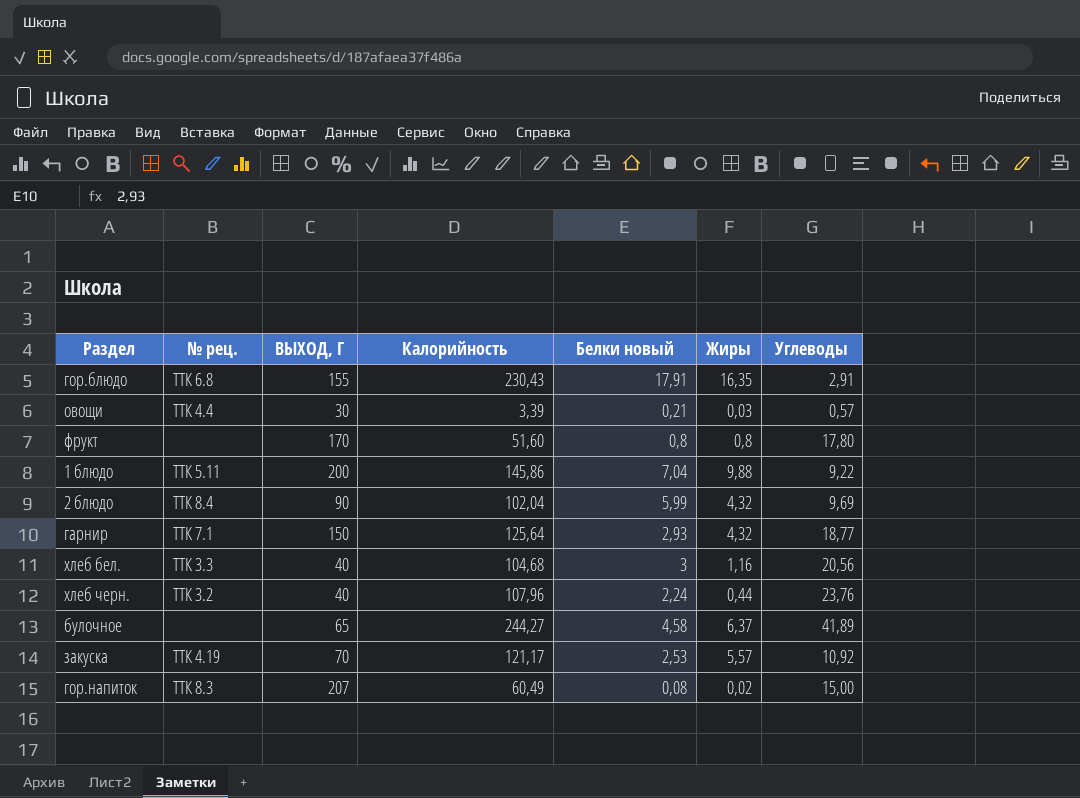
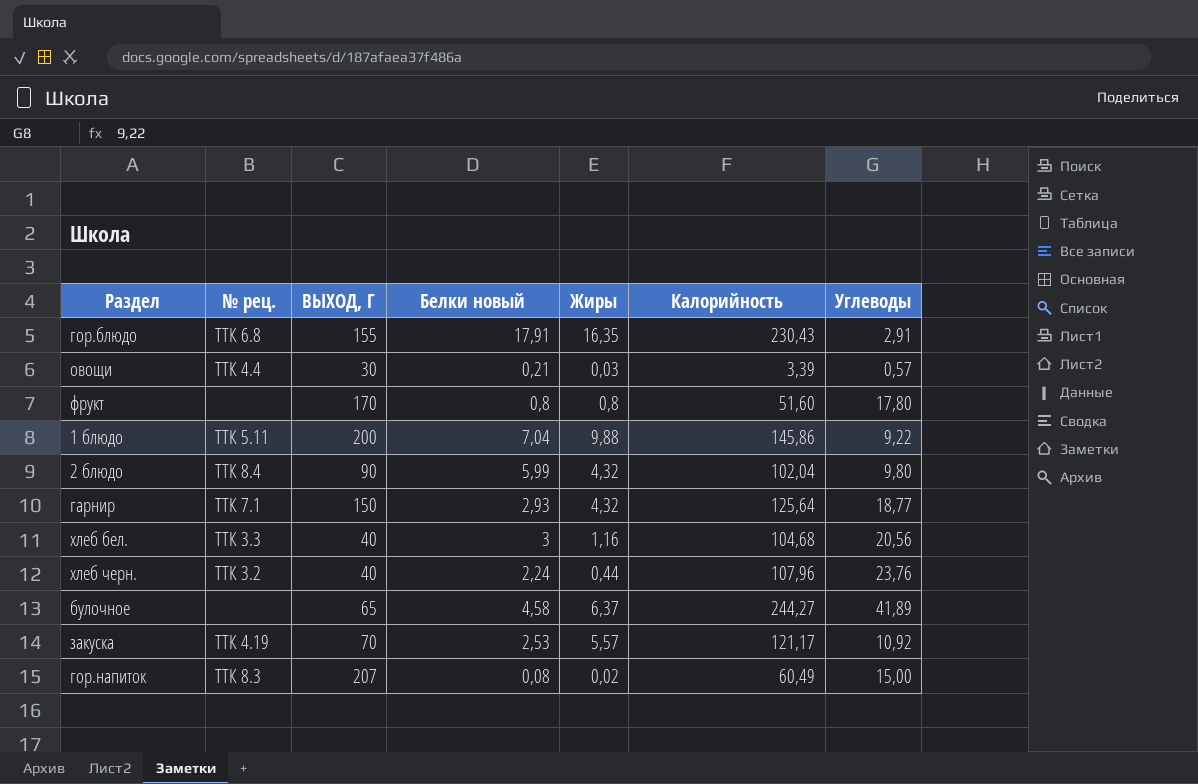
column Калорийность | position: 4 -> 6
2 блюдо | Углеводы: 9,69 -> 9,80

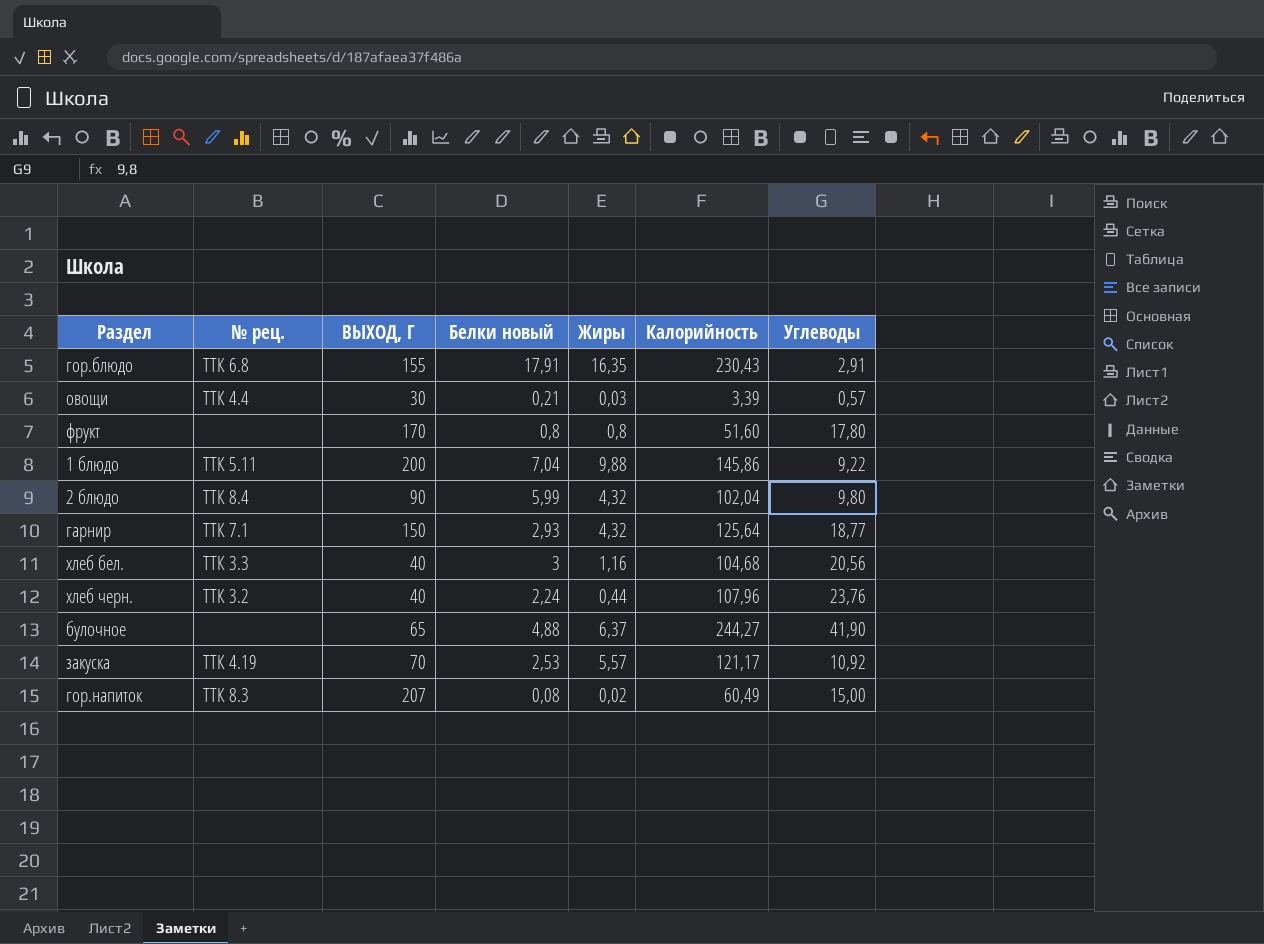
булочное | Белки новый: 4,58 -> 4,88
булочное | Углеводы: 41,89 -> 41,90

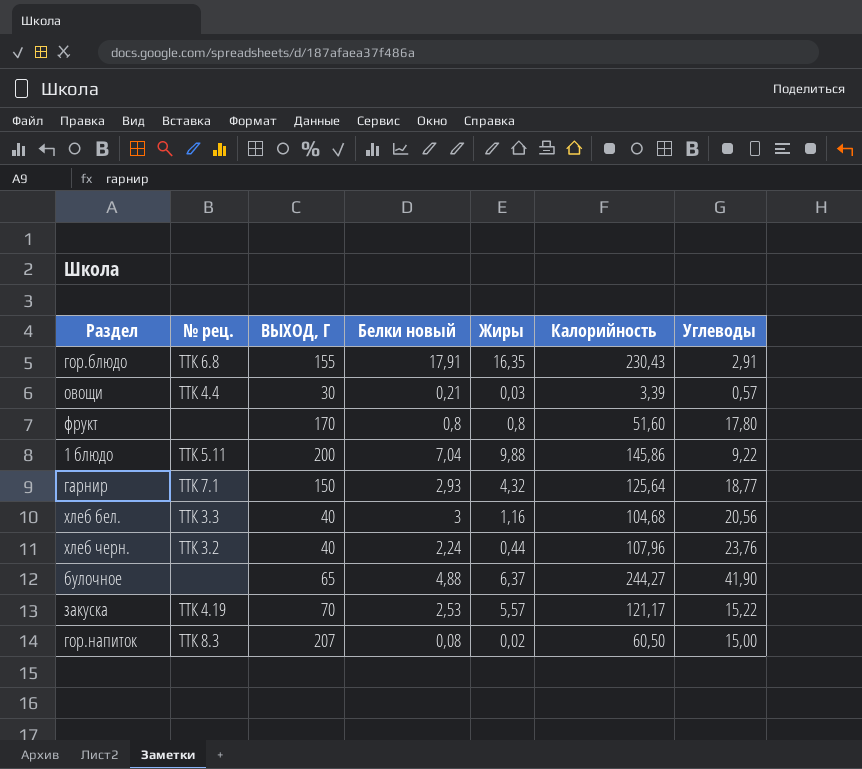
row 2 блюдо: ТТК 8.4 | 90 | 5,99 | 4,32 | 102,04 | 9,80 -> none
закуска | Углеводы: 10,92 -> 15,22
гор.напиток | Калорийность: 60,49 -> 60,50

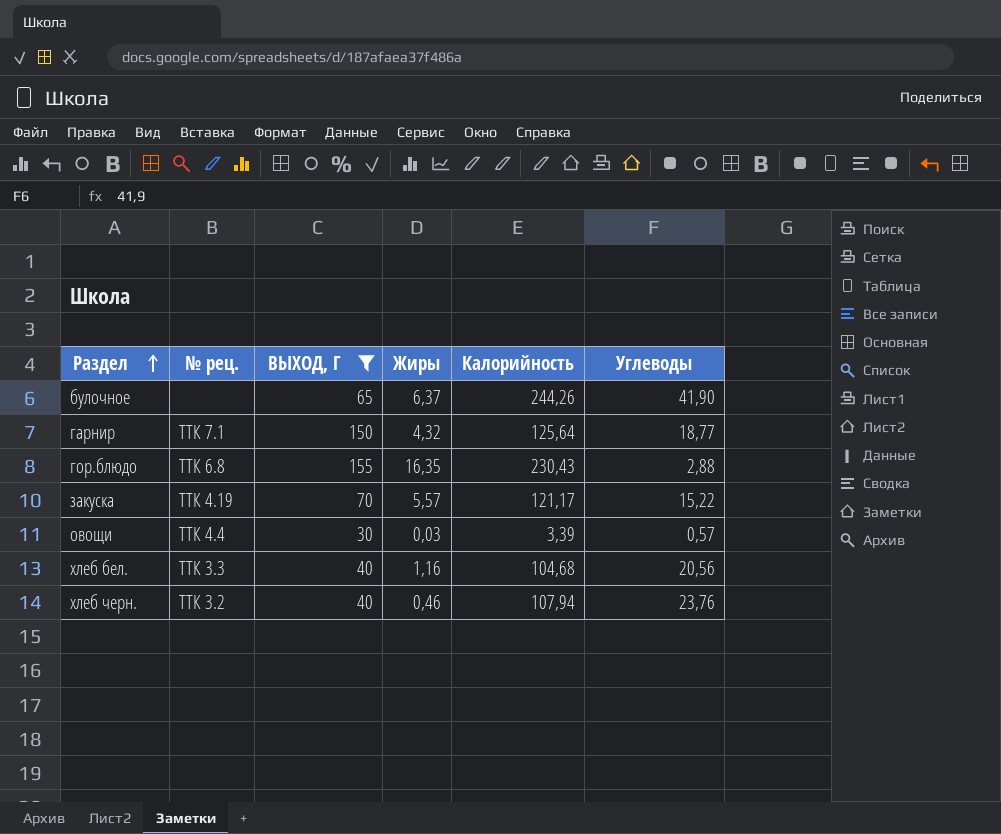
filter: none -> ВЫХОД, Г <= 155
row order: none -> Раздел ascending
column Белки новый | position: 4 -> none
булочное | Калорийность: 244,27 -> 244,26
гор.блюдо | Углеводы: 2,91 -> 2,88
хлеб черн. | Жиры: 0,44 -> 0,46
хлеб черн. | Калорийность: 107,96 -> 107,94

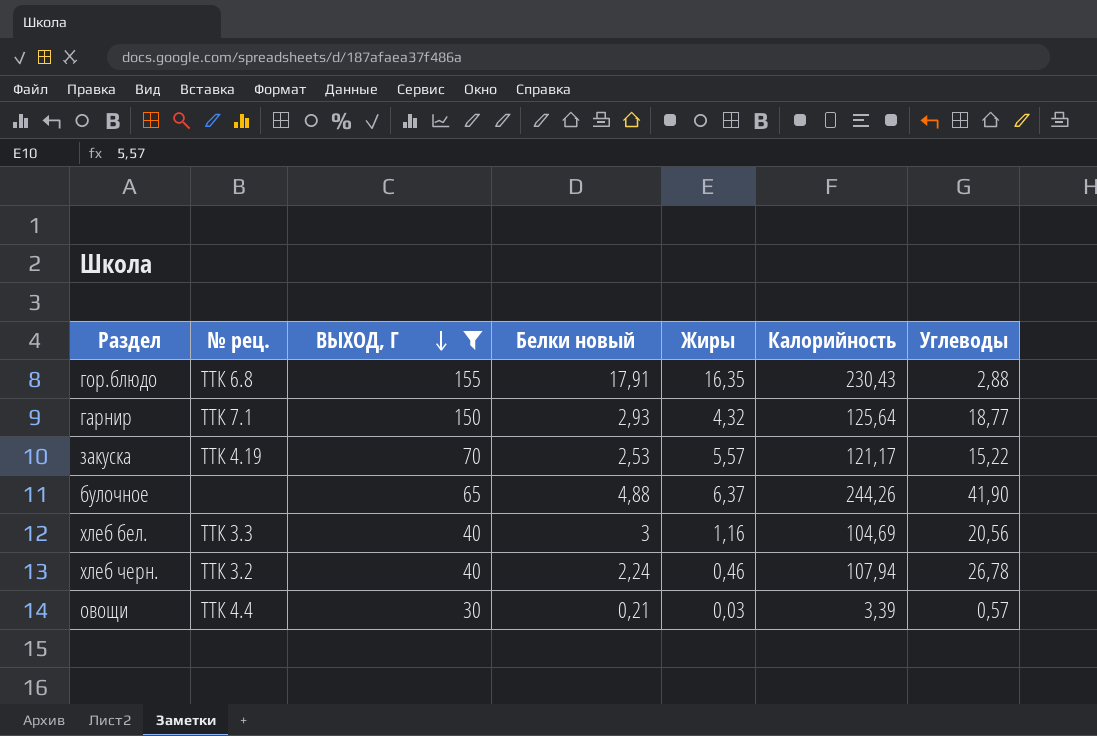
row order: Раздел ascending -> ВЫХОД, Г descending
column Белки новый | position: none -> 4
хлеб бел. | Калорийность: 104,68 -> 104,69
хлеб черн. | Углеводы: 23,76 -> 26,78

